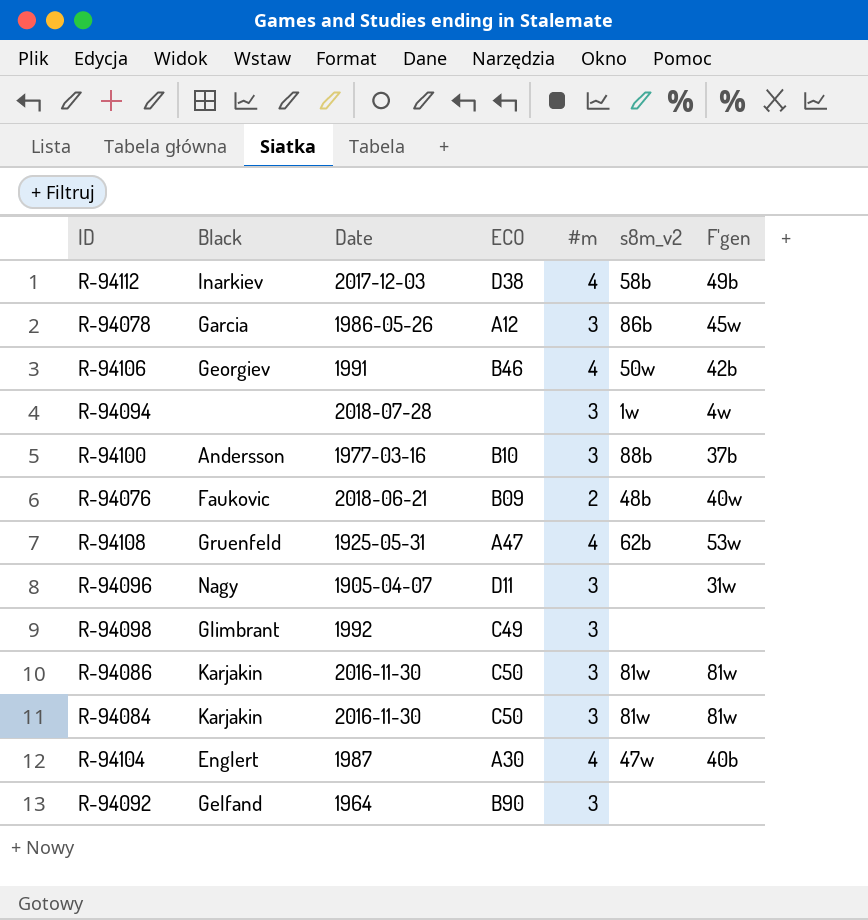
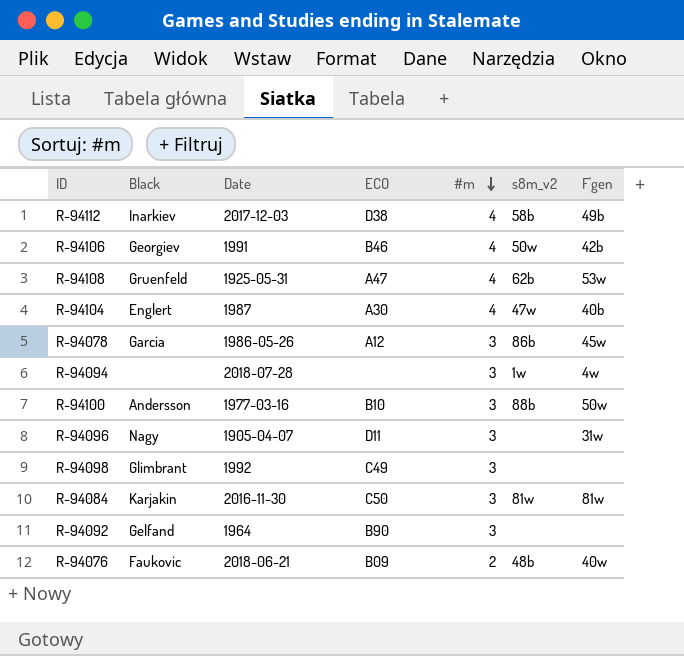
row order: none -> #m descending
row R-94086: Karjakin | 2016-11-30 | C50 | 3 | 81w | 81w -> none
R-94100 | F'gen: 37b -> 50w

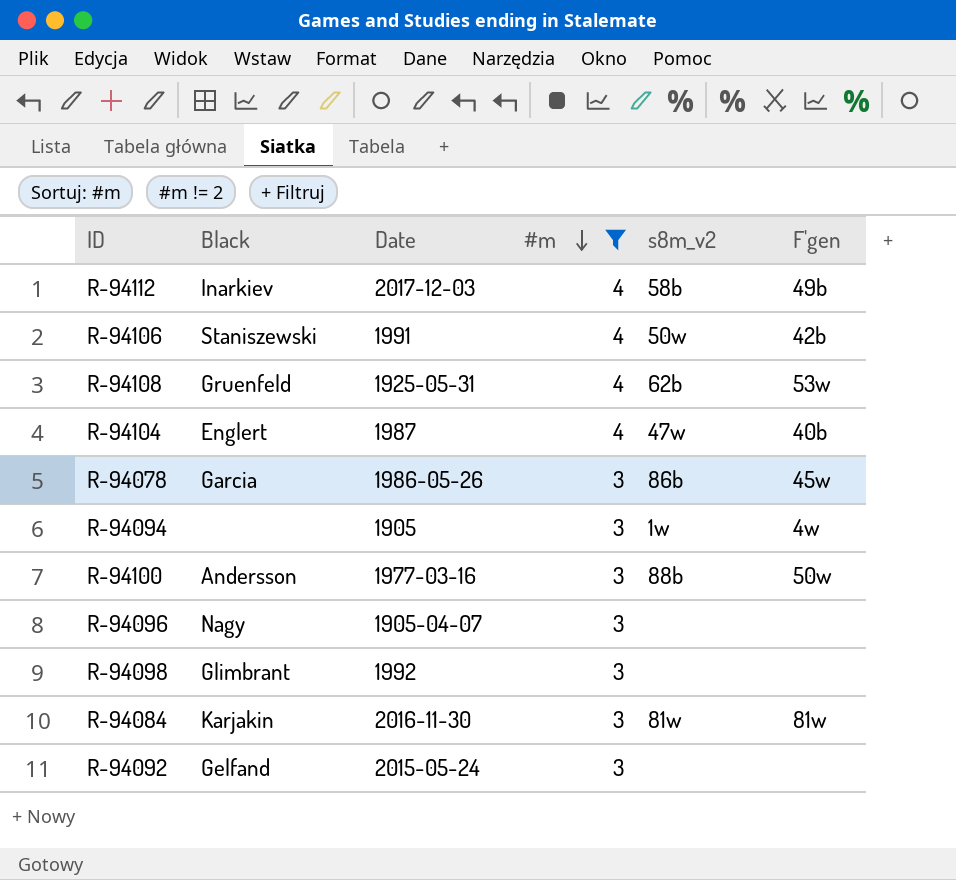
filter: none -> #m != 2
column ECO | position: 4 -> none
R-94106 | Black: Georgiev -> Staniszewski
R-94094 | Date: 2018-07-28 -> 1905
R-94096 | F'gen: 31w -> none
R-94092 | Date: 1964 -> 2015-05-24

